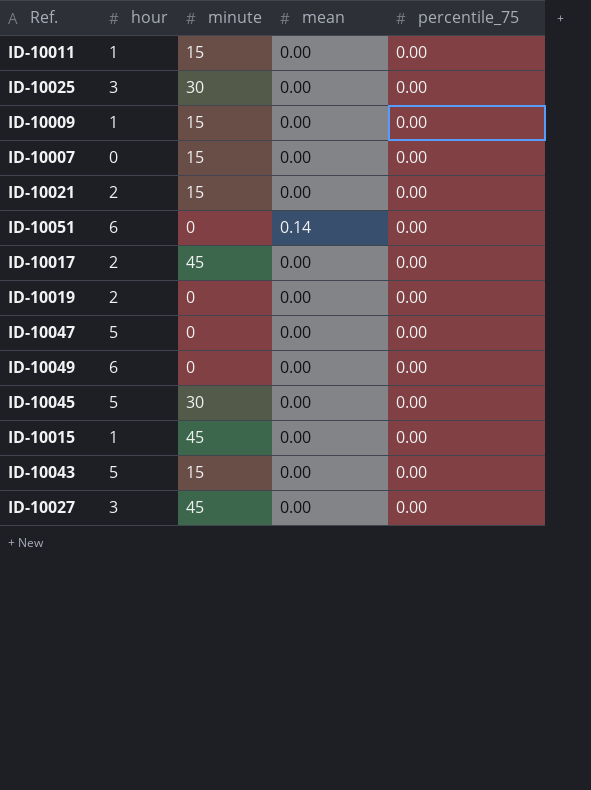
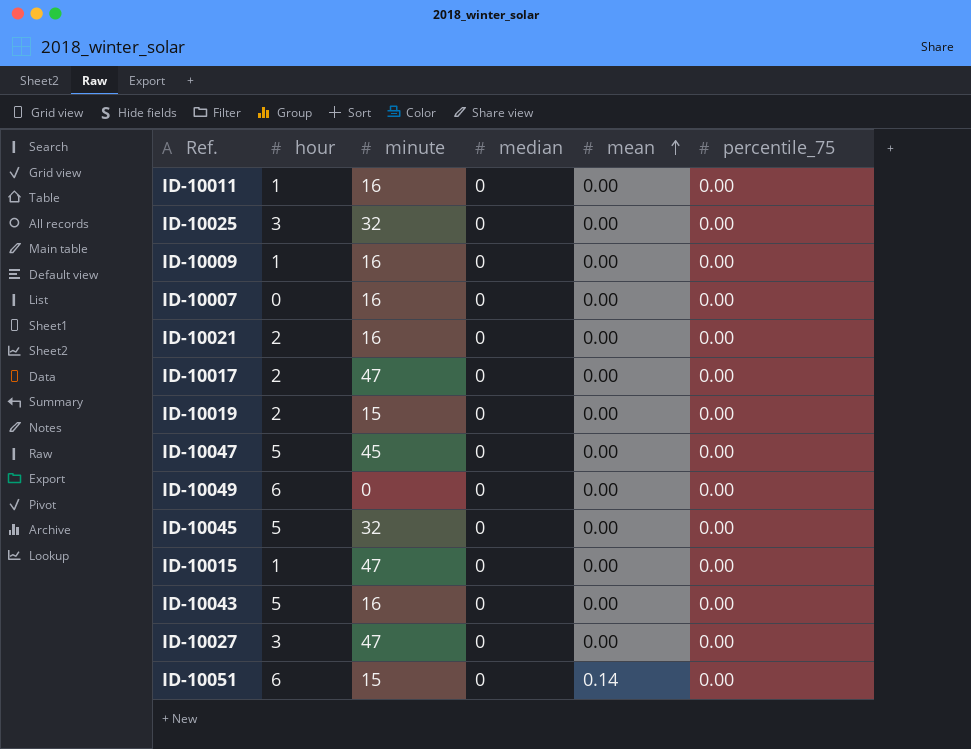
row order: none -> mean ascending
column median | position: none -> 4
ID-10011 | minute: 15 -> 16
ID-10025 | minute: 30 -> 32
ID-10009 | minute: 15 -> 16
ID-10007 | minute: 15 -> 16
ID-10021 | minute: 15 -> 16
ID-10017 | minute: 45 -> 47
ID-10019 | minute: 0 -> 15
ID-10047 | minute: 0 -> 45
ID-10045 | minute: 30 -> 32
ID-10015 | minute: 45 -> 47
ID-10043 | minute: 15 -> 16
ID-10027 | minute: 45 -> 47
ID-10051 | minute: 0 -> 15

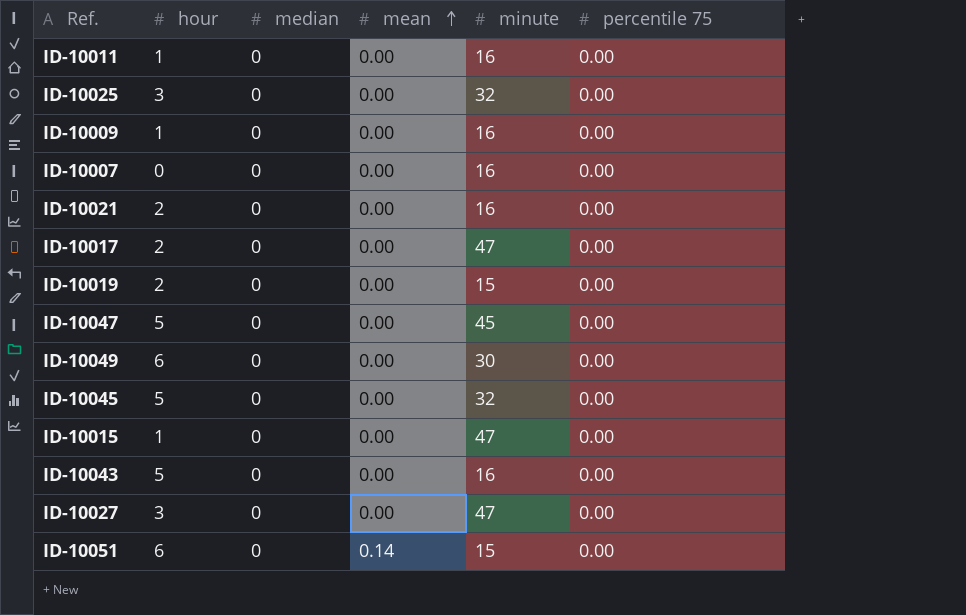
column minute | position: 3 -> 5
column name: percentile_75 -> percentile 75
ID-10049 | minute: 0 -> 30

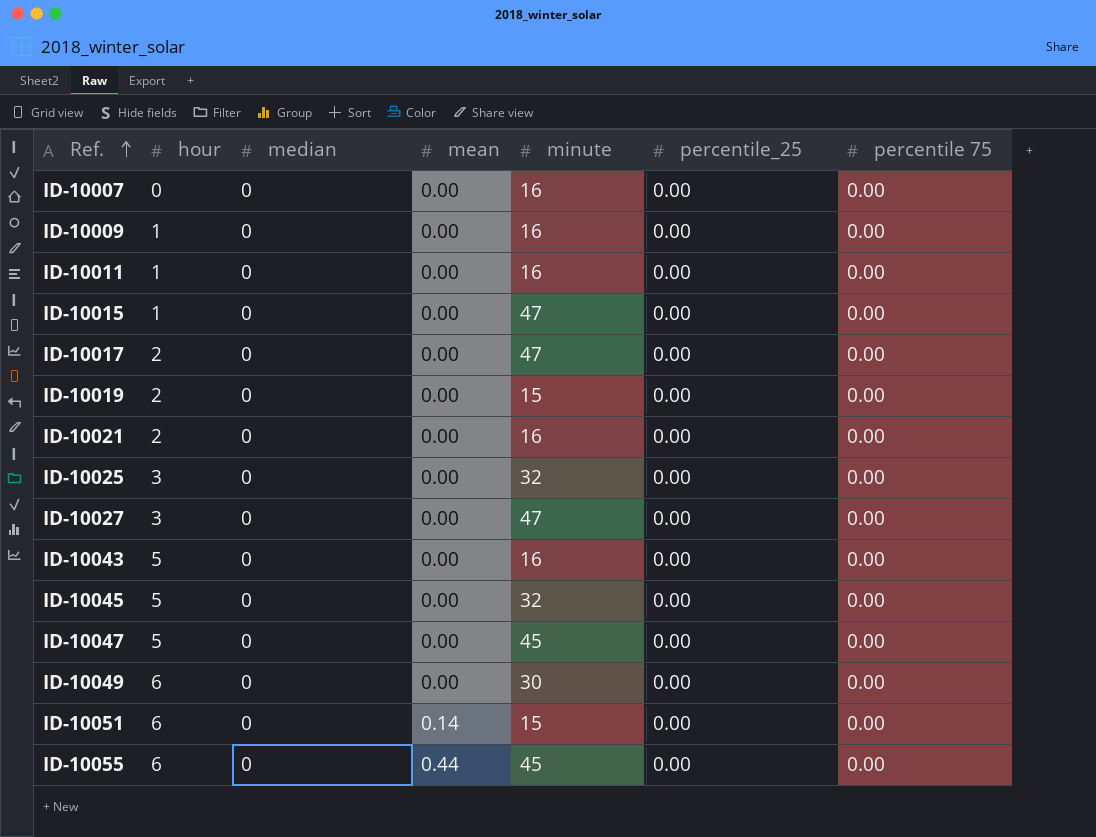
row order: mean ascending -> Ref. ascending
column percentile_25 | position: none -> 6
row ID-10055: none -> 6 | 0 | 0.44 | 45 | 0.00 | 0.00

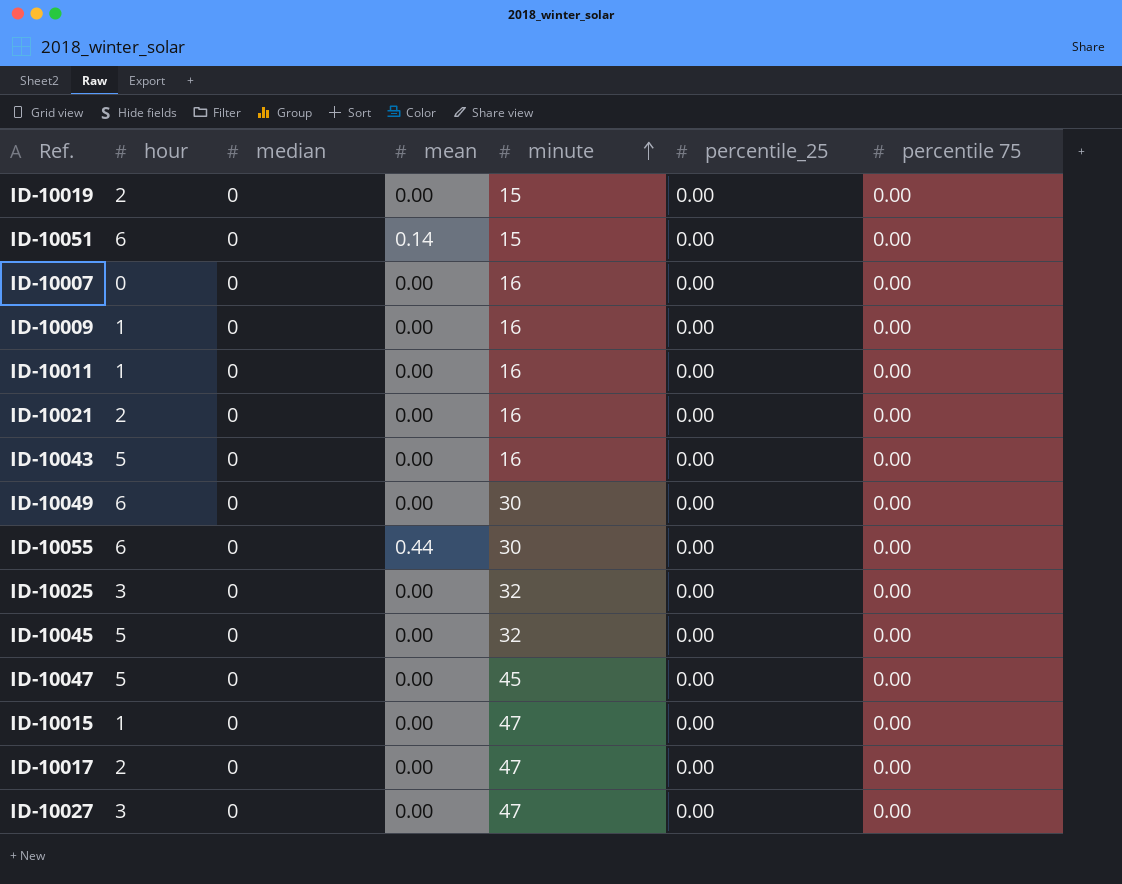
row order: Ref. ascending -> minute ascending
ID-10055 | minute: 45 -> 30

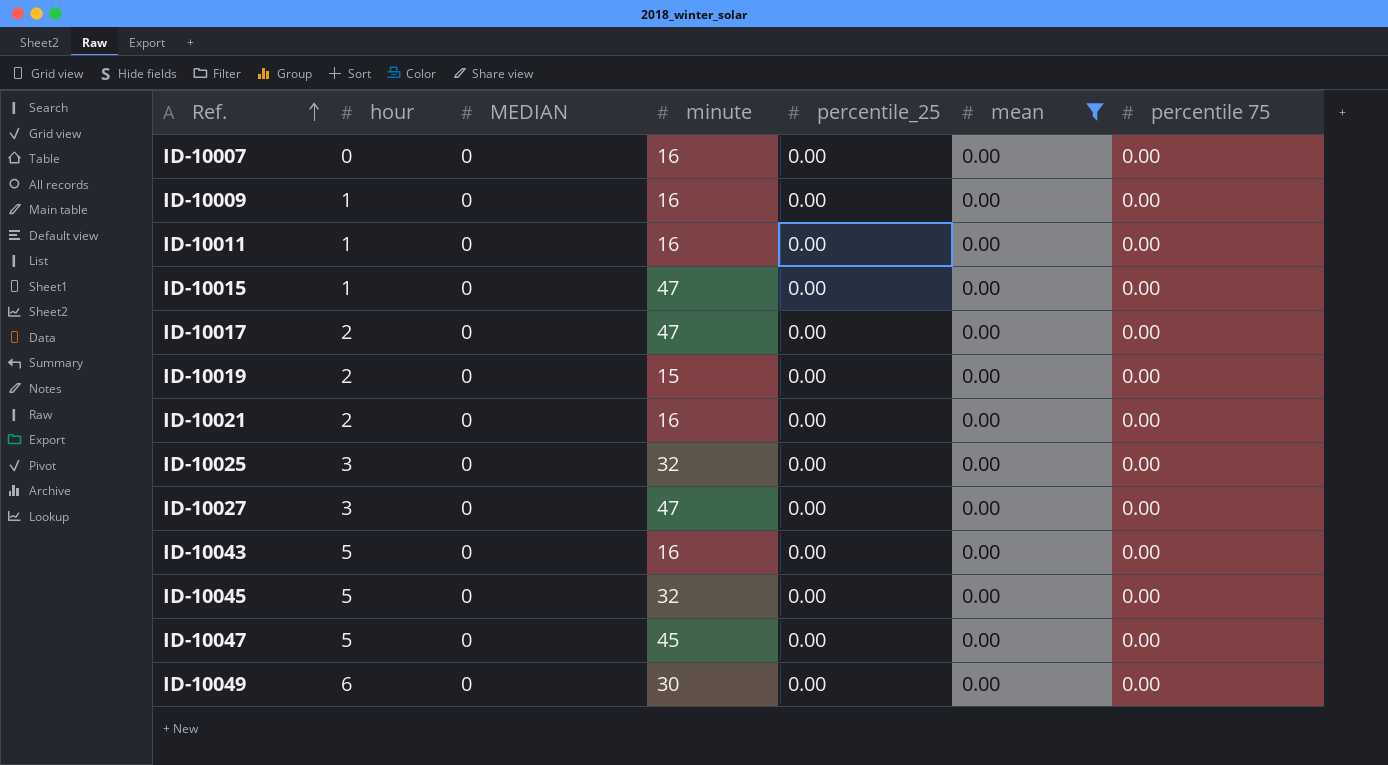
filter: none -> mean = 0.00
row order: minute ascending -> Ref. ascending
column name: median -> MEDIAN
column mean | position: 4 -> 6

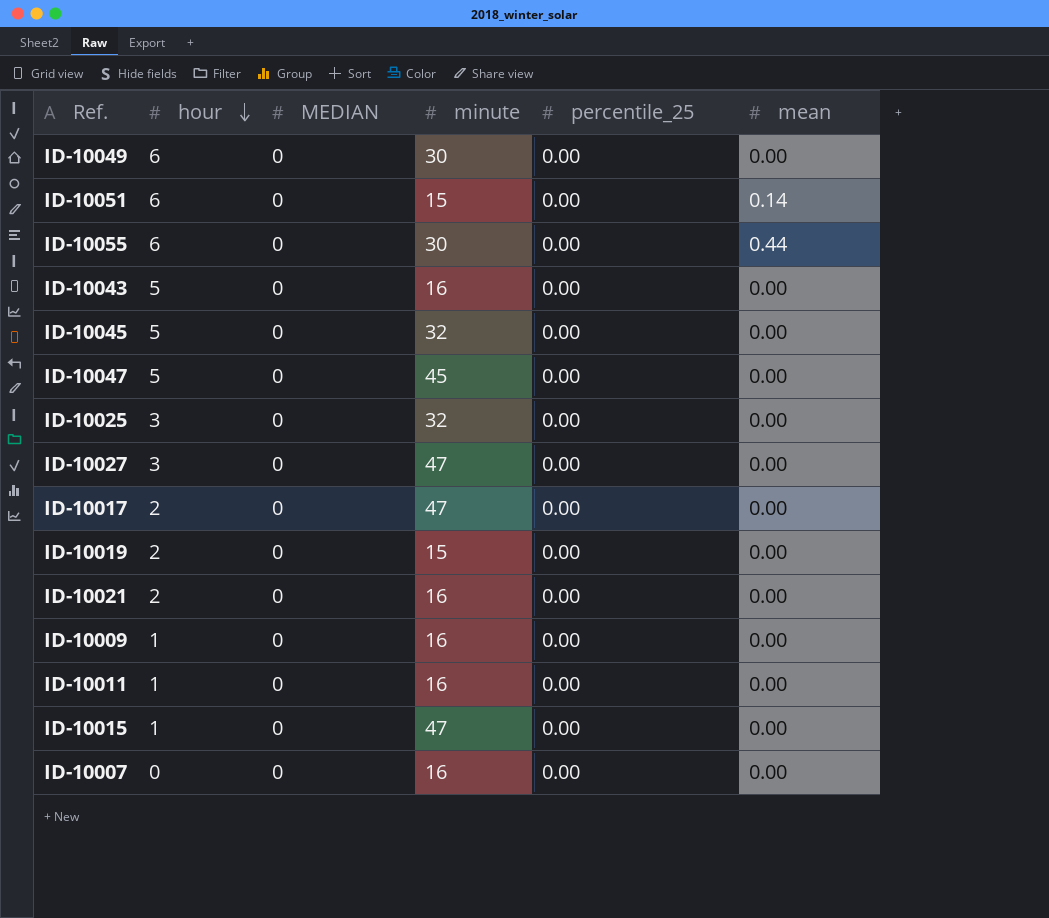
filter: mean = 0.00 -> none
row order: Ref. ascending -> hour descending
column percentile 75 | position: 7 -> none

